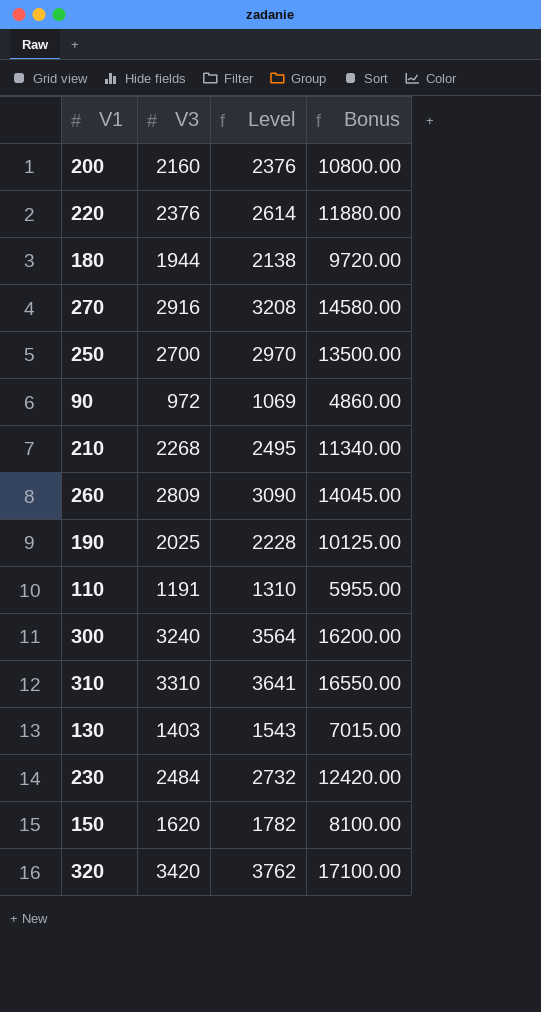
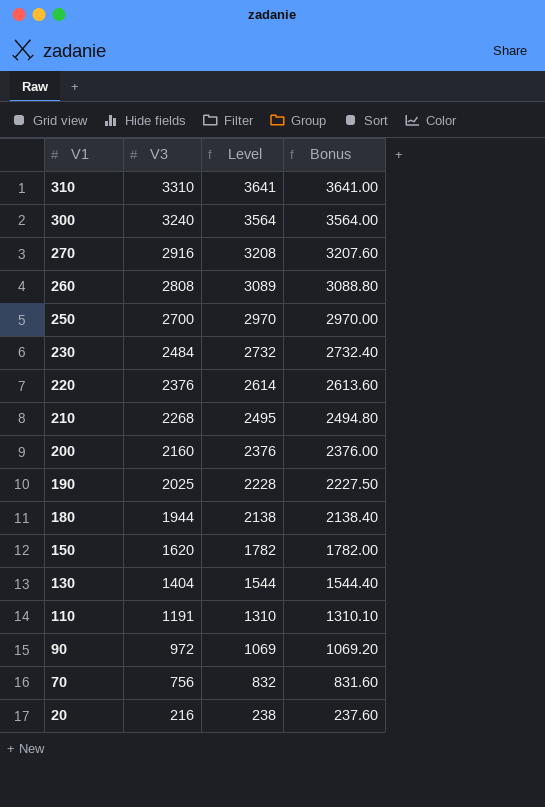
row order: none -> V1 descending
column Bonus | formula: [V3] * 5 -> [V3] * 1.1
row 320: 3420 | 3762 | 17100.00 -> none
260 | V3: 2809 -> 2808
260 | Level: 3090 -> 3089
130 | V3: 1403 -> 1404
130 | Level: 1543 -> 1544
row 70: none -> 756 | 832 | 831.60
row 20: none -> 216 | 238 | 237.60

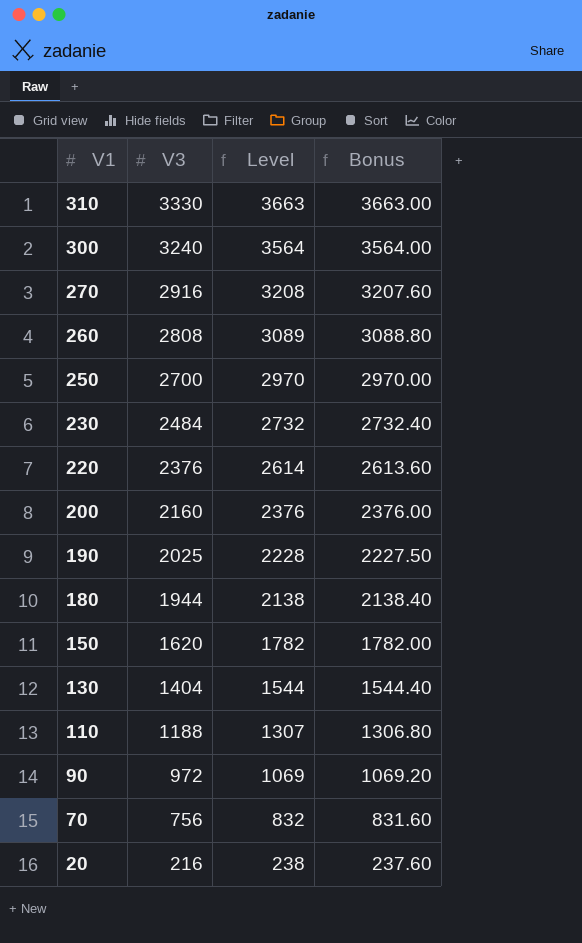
row 210: 2268 | 2495 | 2494.80 -> none
310 | V3: 3310 -> 3330
310 | Level: 3641 -> 3663
310 | Bonus: 3641.00 -> 3663.00
110 | V3: 1191 -> 1188
110 | Level: 1310 -> 1307
110 | Bonus: 1310.10 -> 1306.80

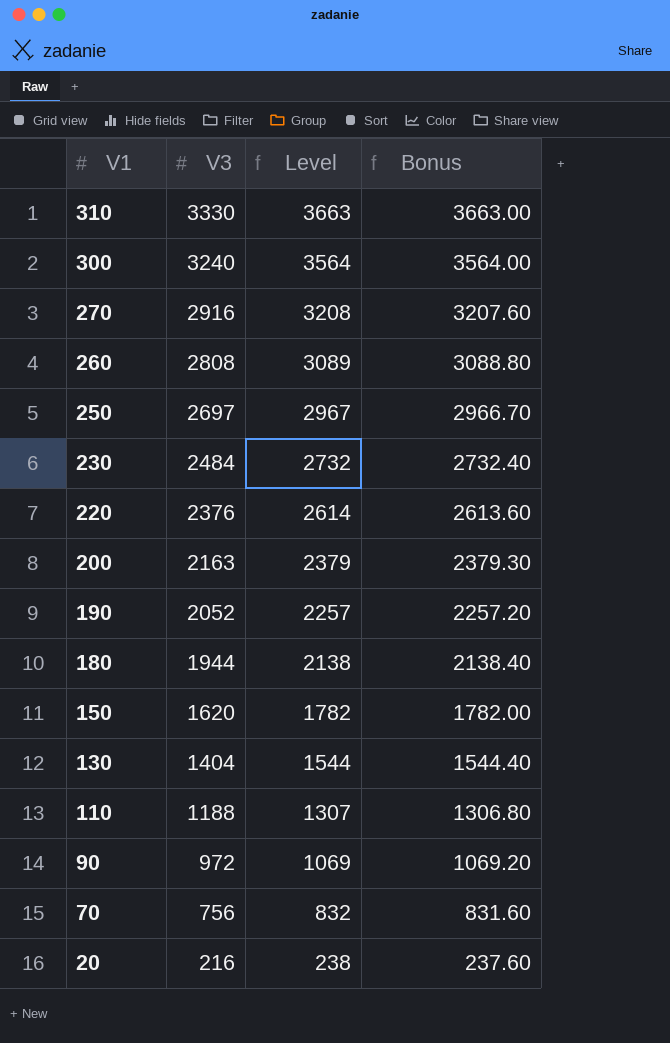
250 | V3: 2700 -> 2697
250 | Level: 2970 -> 2967
250 | Bonus: 2970.00 -> 2966.70
200 | V3: 2160 -> 2163
200 | Level: 2376 -> 2379
200 | Bonus: 2376.00 -> 2379.30
190 | V3: 2025 -> 2052
190 | Level: 2228 -> 2257
190 | Bonus: 2227.50 -> 2257.20

